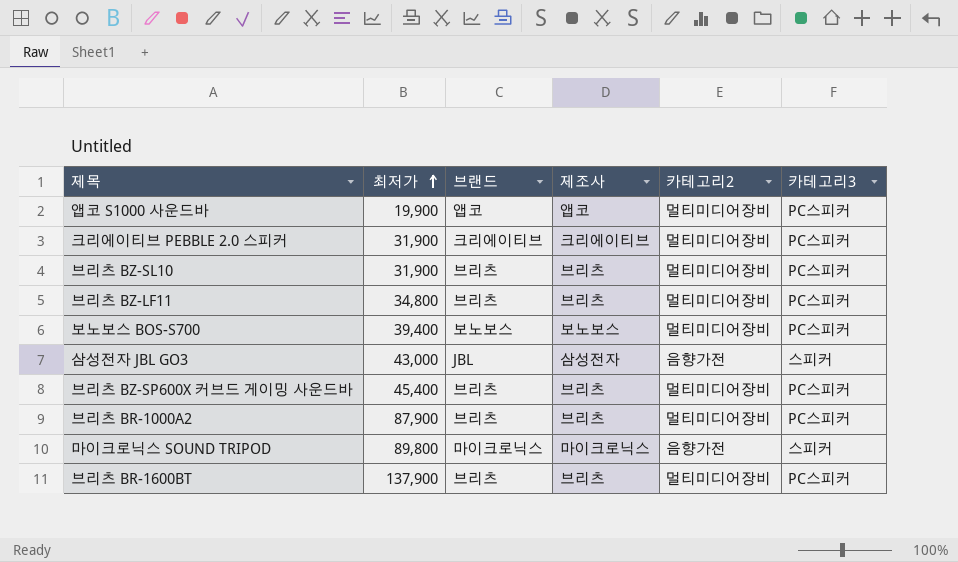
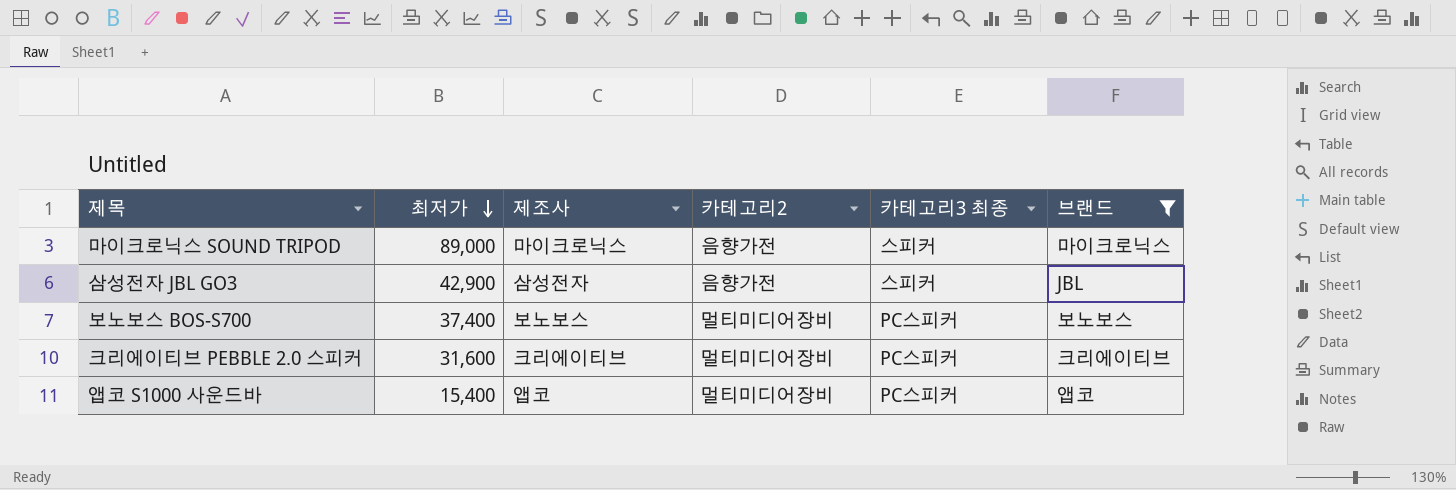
filter: none -> 브랜드 != 브리츠
row order: 최저가 ascending -> 최저가 descending
column name: 카테고리3 -> 카테고리3 최종
column 브랜드 | position: 3 -> 6
마이크로닉스 SOUND TRIPOD | 최저가: 89,800 -> 89,000
삼성전자 JBL GO3 | 최저가: 43,000 -> 42,900
보노보스 BOS-S700 | 최저가: 39,400 -> 37,400
크리에이티브 PEBBLE 2.0 스피커 | 최저가: 31,900 -> 31,600
앱코 S1000 사운드바 | 최저가: 19,900 -> 15,400

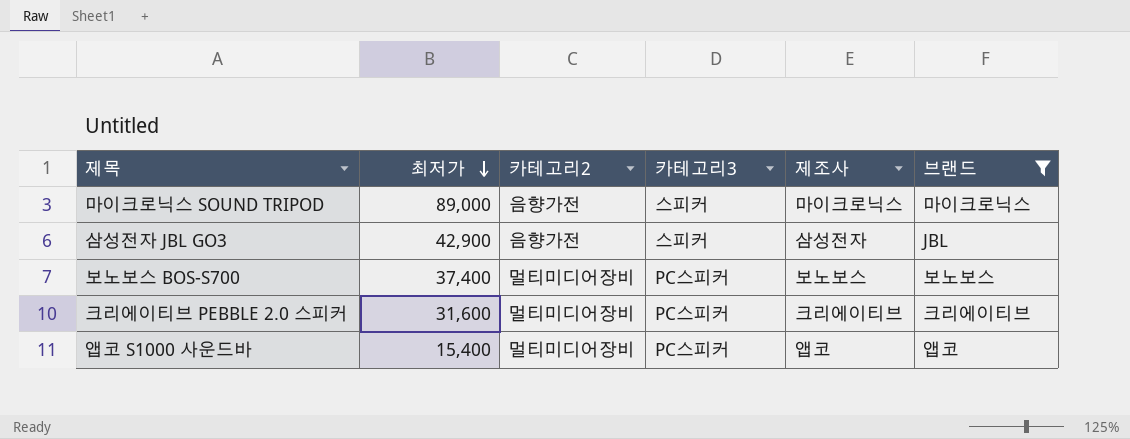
column name: 카테고리3 최종 -> 카테고리3
column 제조사 | position: 3 -> 5

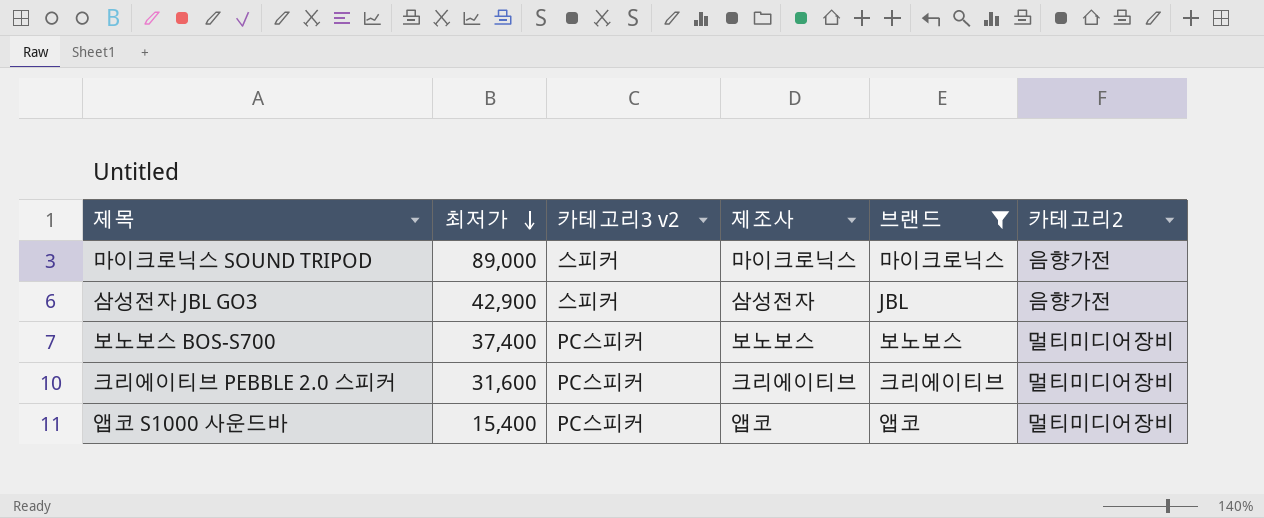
column name: 카테고리3 -> 카테고리3 v2
column 카테고리2 | position: 3 -> 6

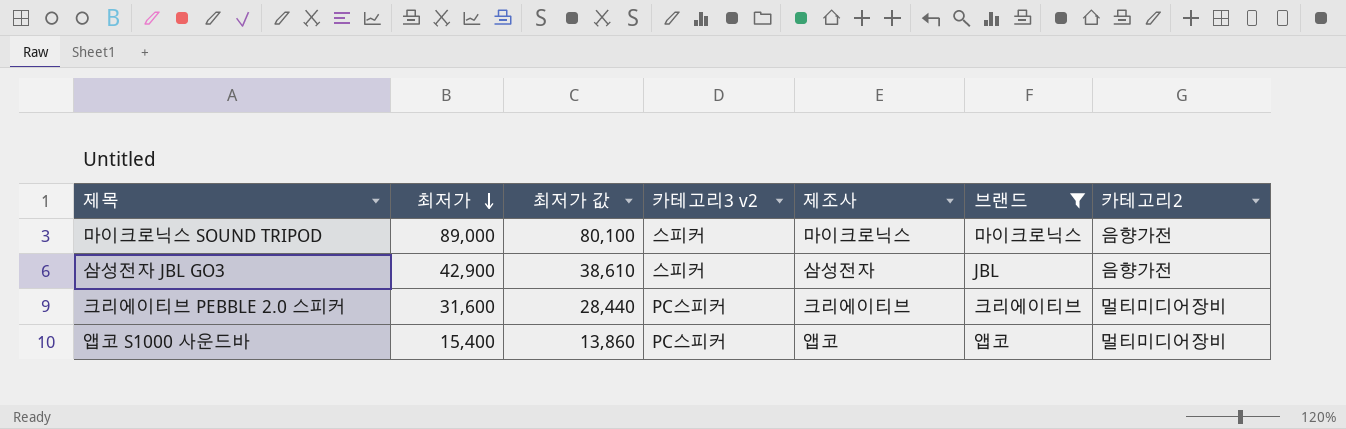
column 최저가 값 | formula: none -> [최저가] * 0.9
row 보노보스 BOS-S700: 37,400 | PC스피커 | 보노보스 | 보노보스 | 멀티미디어장비 -> none

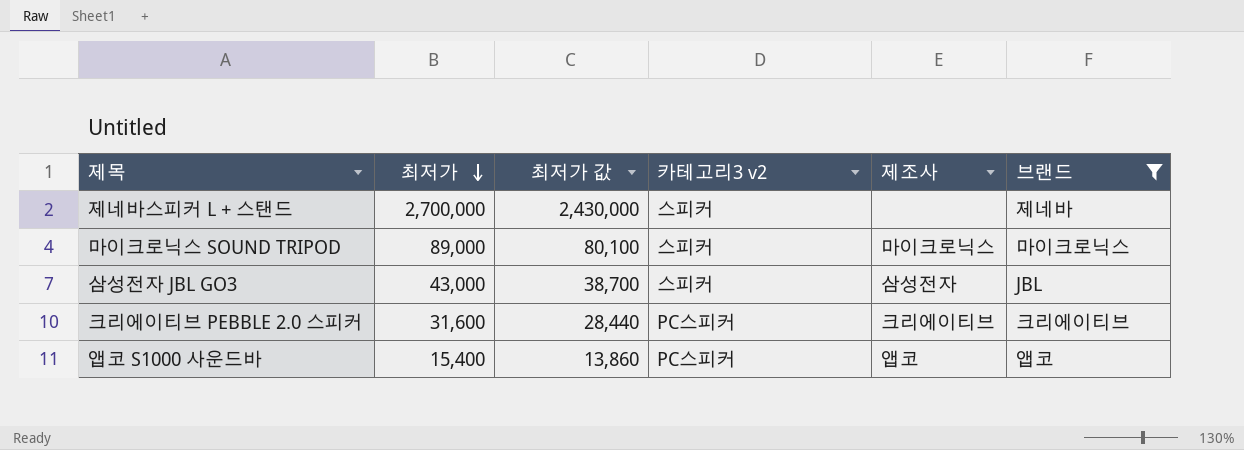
column 카테고리2 | position: 7 -> none
row 제네바스피커 L + 스탠드: none -> 2,700,000 | 2,430,000 | 스피커 | none | 제네바
삼성전자 JBL GO3 | 최저가: 42,900 -> 43,000
삼성전자 JBL GO3 | 최저가 값: 38,610 -> 38,700

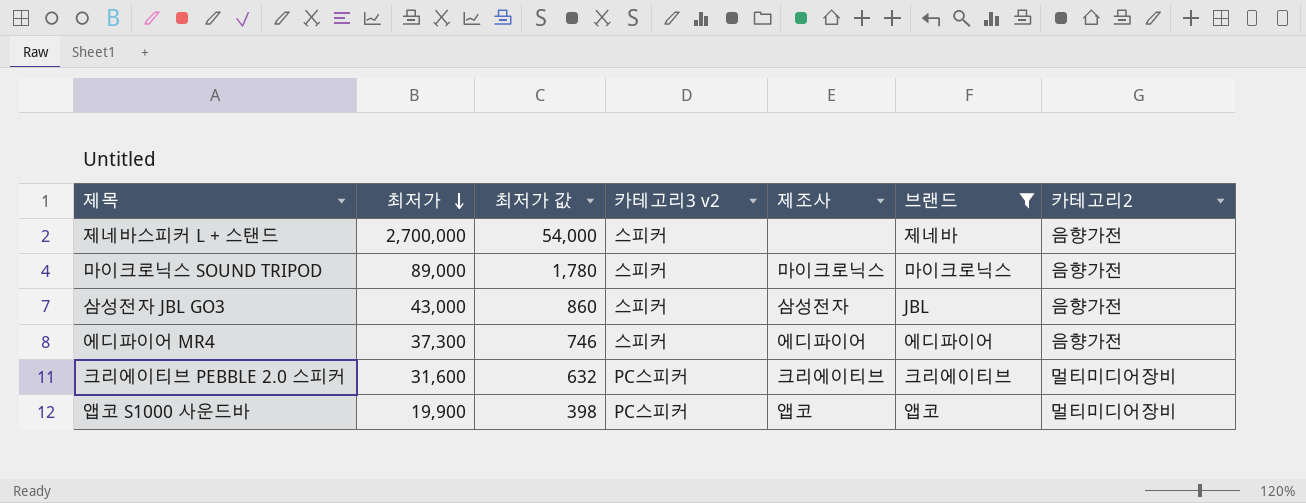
column 최저가 값 | formula: [최저가] * 0.9 -> [최저가] * 0.02
column 카테고리2 | position: none -> 7
row 에디파이어 MR4: none -> 37,300 | 746 | 스피커 | 에디파이어 | 에디파이어 | 음향가전
앱코 S1000 사운드바 | 최저가: 15,400 -> 19,900

